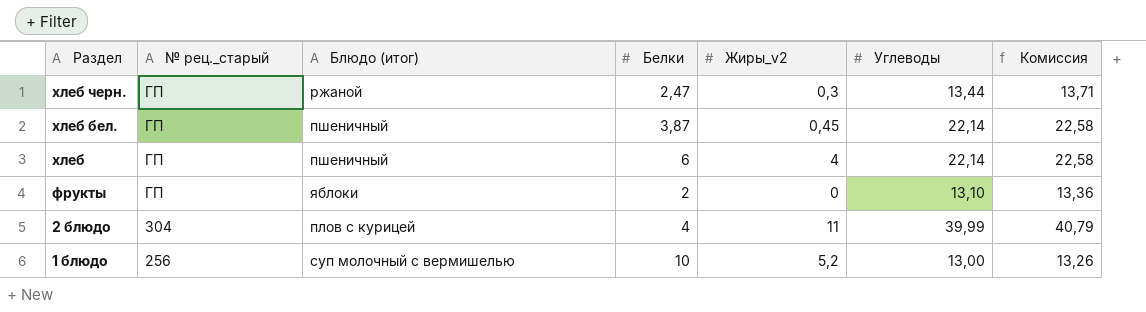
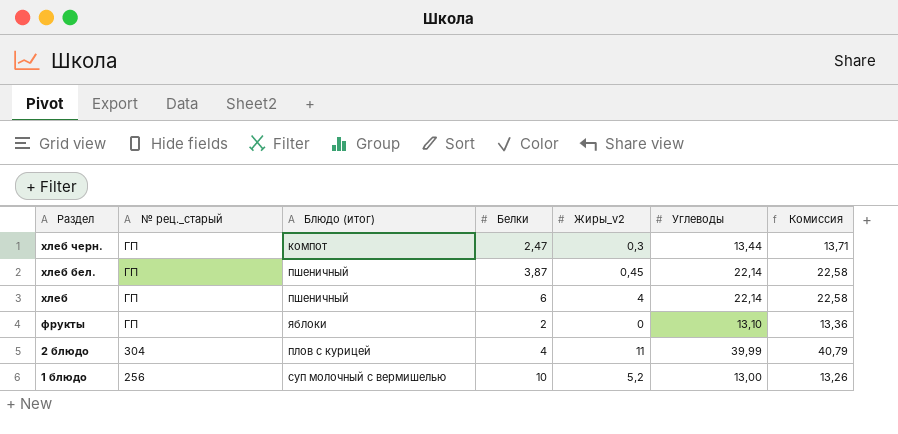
хлеб черн. | Блюдо (итог): ржаной -> компот

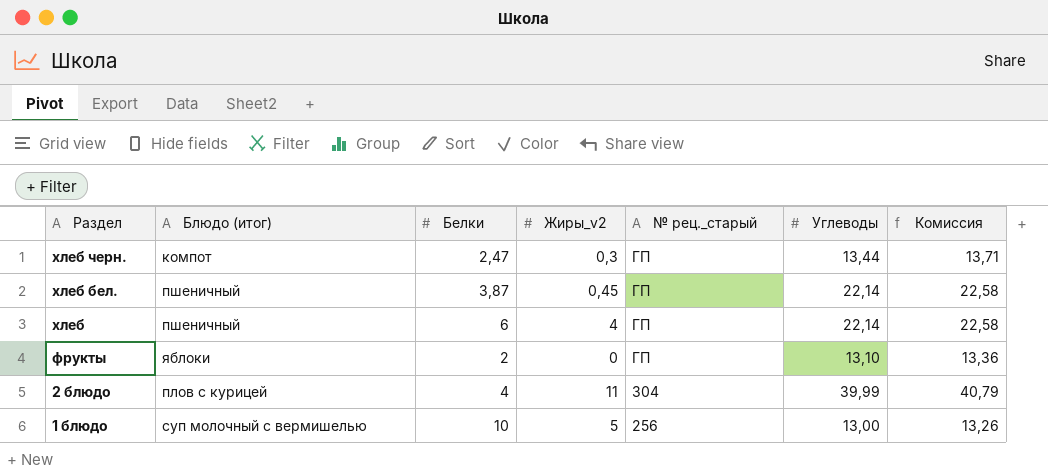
column № рец._старый | position: 2 -> 5
1 блюдо | Жиры_v2: 5,2 -> 5

